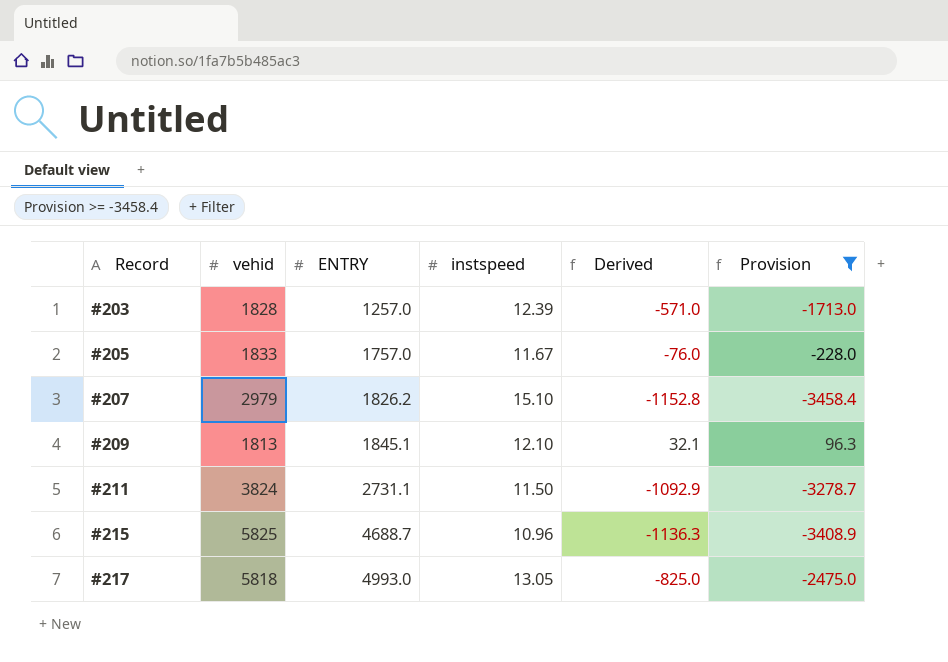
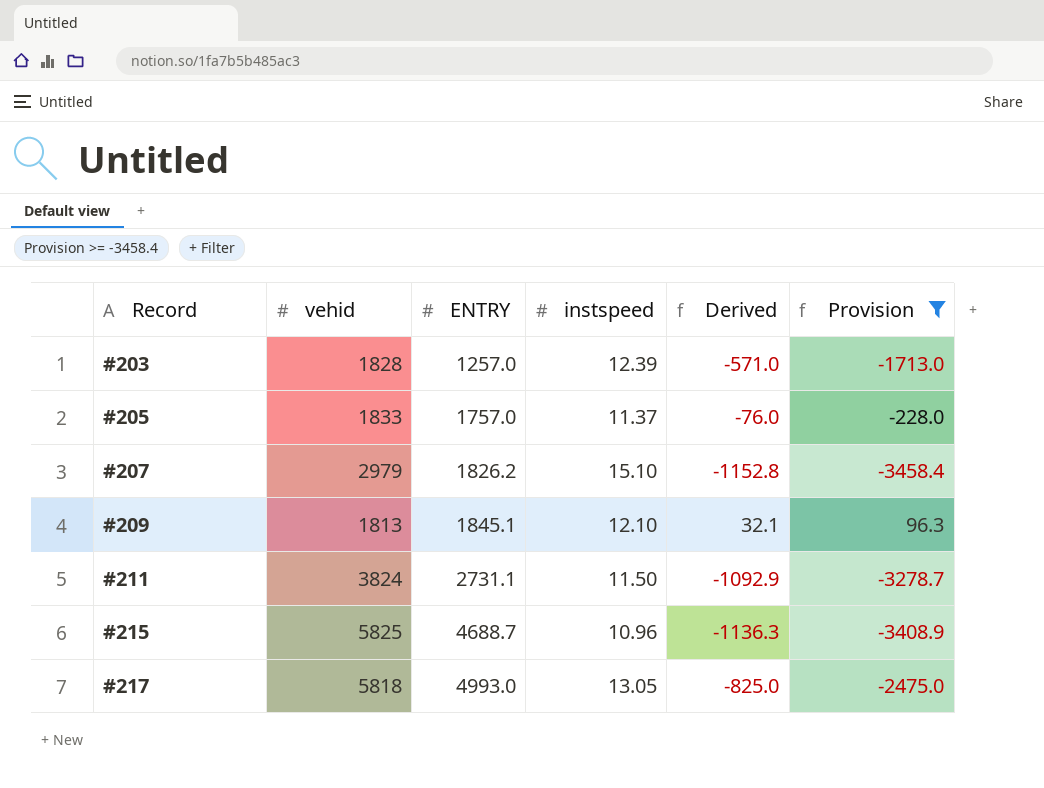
#205 | instspeed: 11.67 -> 11.37

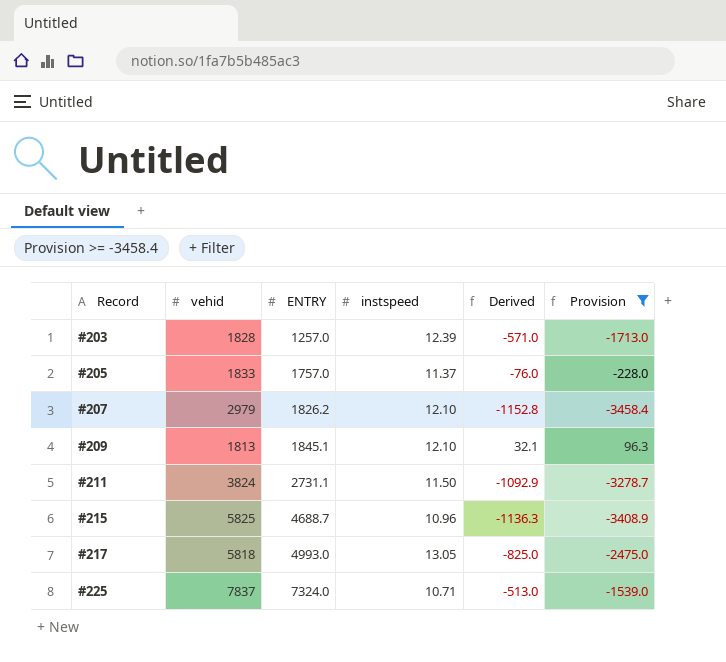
#207 | instspeed: 15.10 -> 12.10
row #225: none -> 7837 | 7324.0 | 10.71 | -513.0 | -1539.0

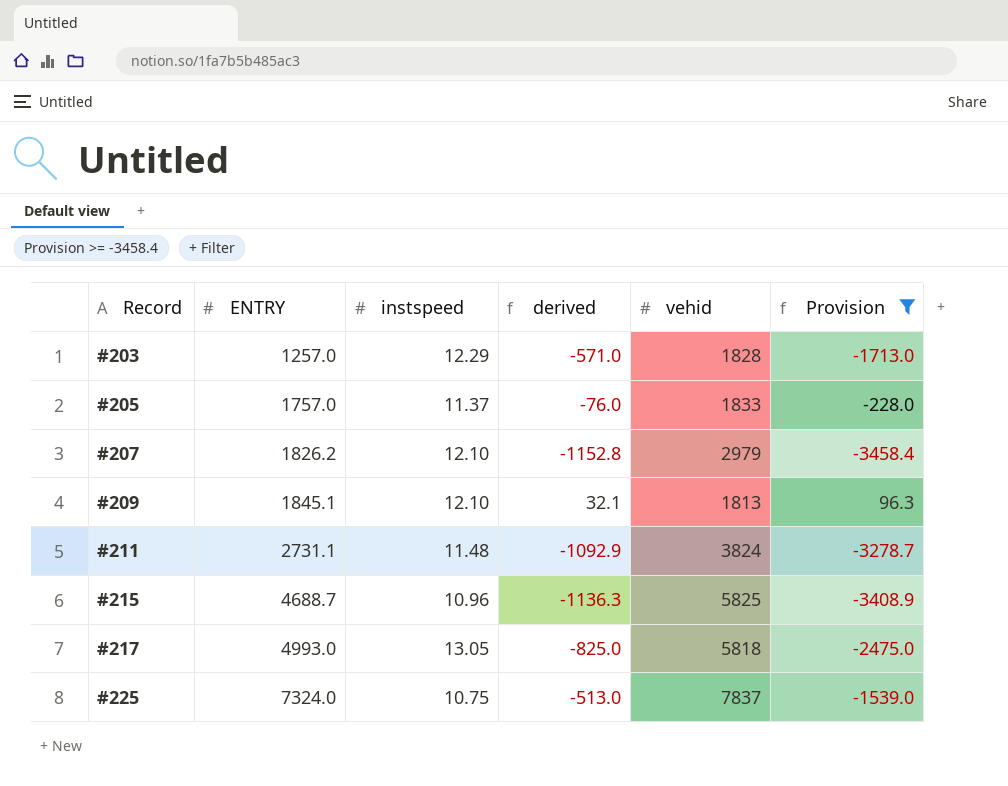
column name: Derived -> derived
column vehid | position: 2 -> 5
#203 | instspeed: 12.39 -> 12.29
#211 | instspeed: 11.50 -> 11.48
#225 | instspeed: 10.71 -> 10.75

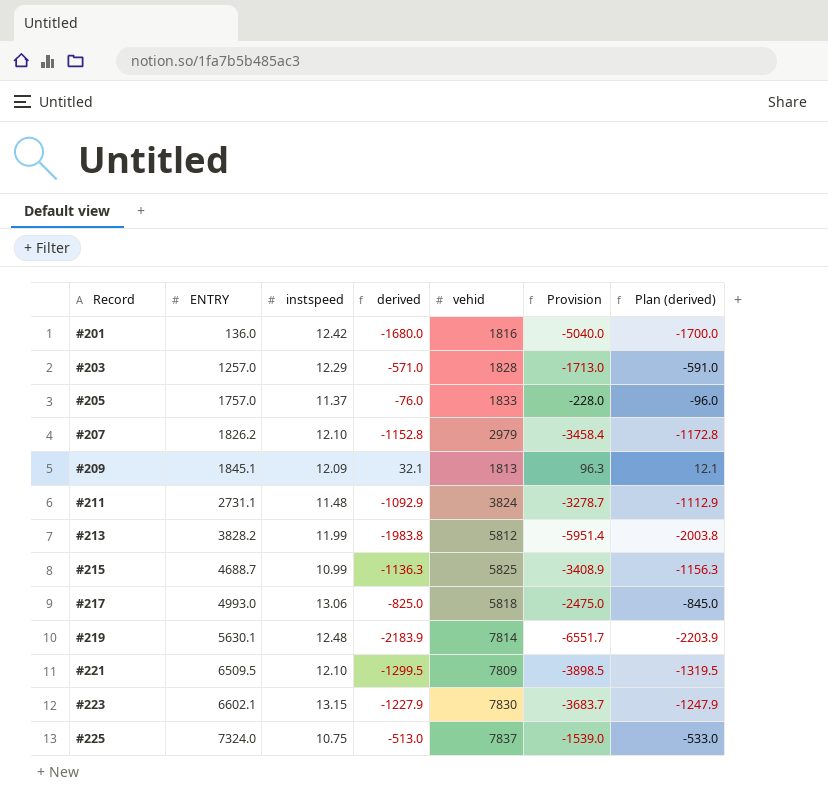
filter: Provision >= -3458.4 -> none
column Plan (derived) | formula: none -> [derived] - 20
#209 | instspeed: 12.10 -> 12.09
#215 | instspeed: 10.96 -> 10.99
#217 | instspeed: 13.05 -> 13.06

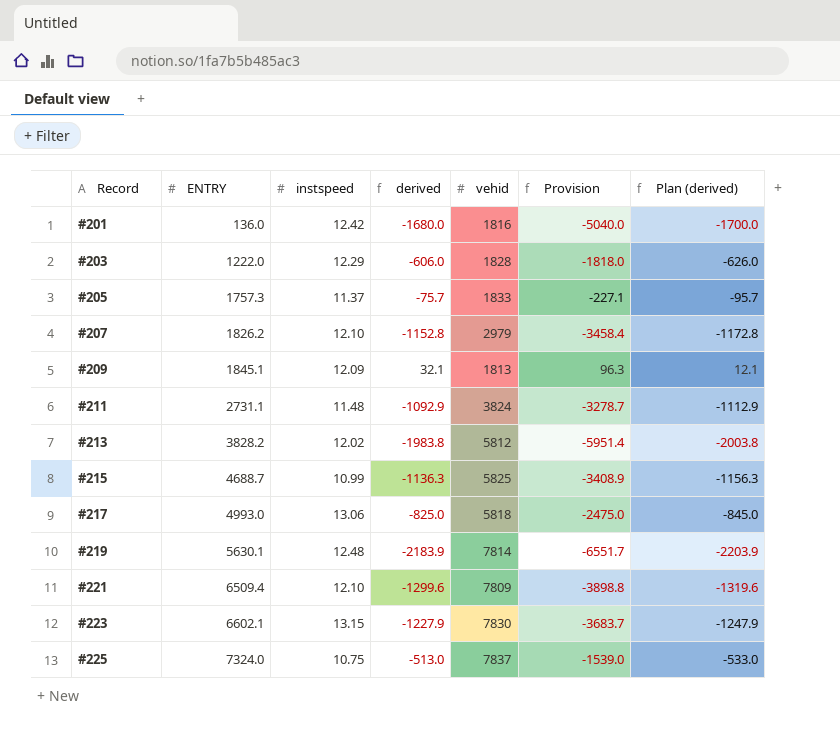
#203 | ENTRY: 1257.0 -> 1222.0
#203 | derived: -571.0 -> -606.0
#203 | Provision: -1713.0 -> -1818.0
#203 | Plan (derived): -591.0 -> -626.0
#205 | ENTRY: 1757.0 -> 1757.3
#205 | derived: -76.0 -> -75.7
#205 | Provision: -228.0 -> -227.1
#205 | Plan (derived): -96.0 -> -95.7
#213 | instspeed: 11.99 -> 12.02
#221 | ENTRY: 6509.5 -> 6509.4
#221 | derived: -1299.5 -> -1299.6
#221 | Provision: -3898.5 -> -3898.8
#221 | Plan (derived): -1319.5 -> -1319.6

